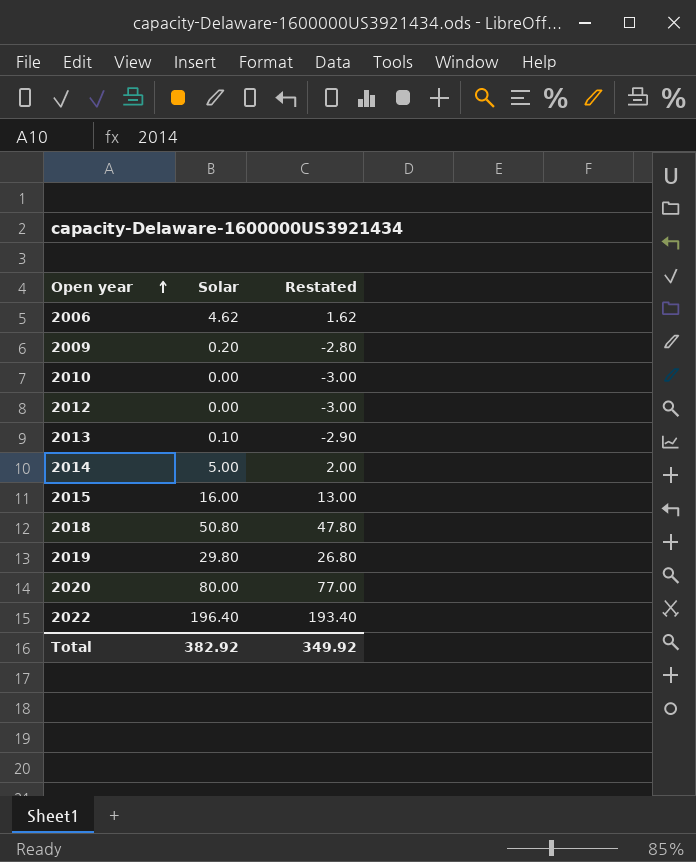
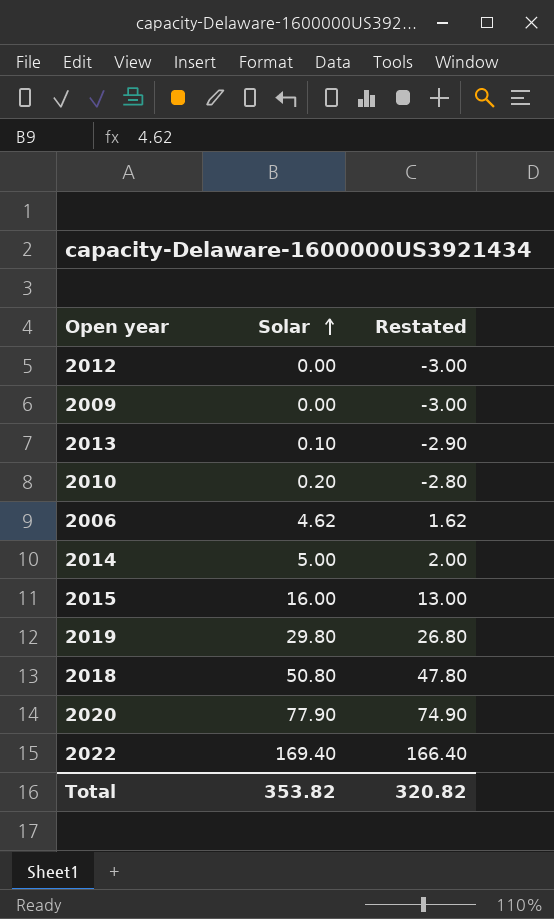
row order: Open year ascending -> Solar ascending
2009 | Solar: 0.20 -> 0.00
2009 | Restated: -2.80 -> -3.00
2010 | Solar: 0.00 -> 0.20
2010 | Restated: -3.00 -> -2.80
2020 | Solar: 80.00 -> 77.90
2020 | Restated: 77.00 -> 74.90
2022 | Solar: 196.40 -> 169.40
2022 | Restated: 193.40 -> 166.40
Total | Solar: 382.92 -> 353.82
Total | Restated: 349.92 -> 320.82

